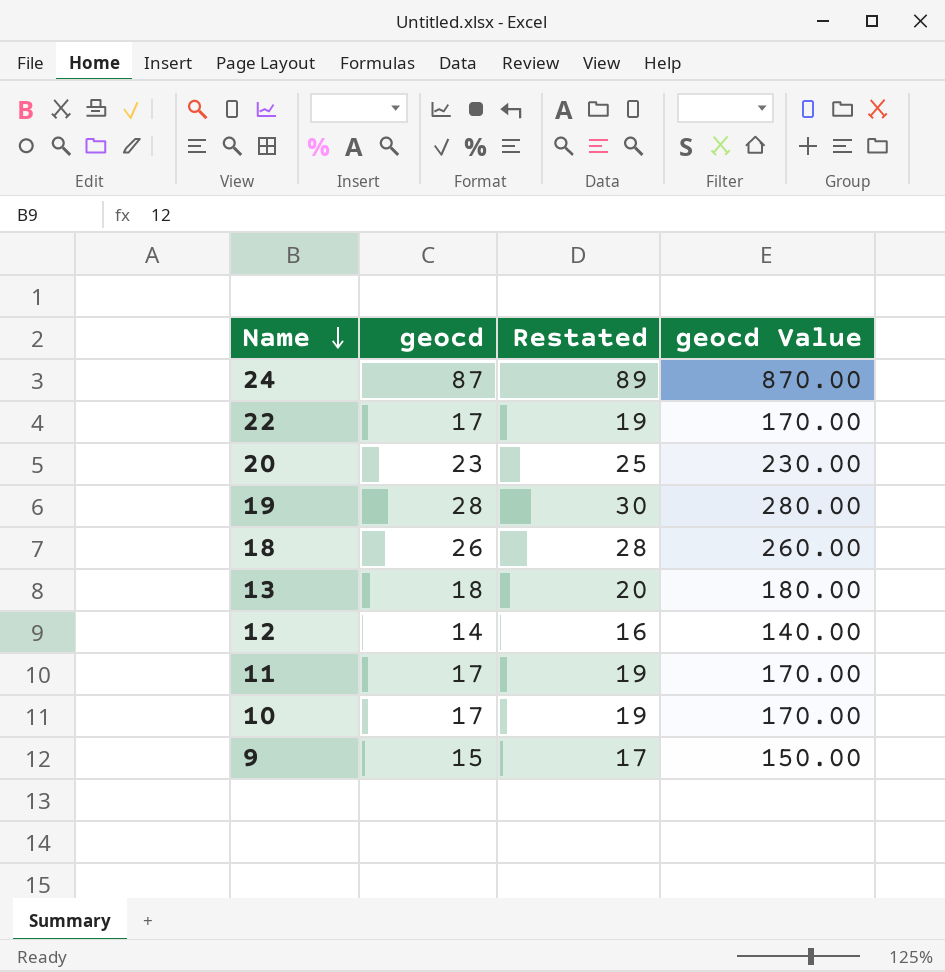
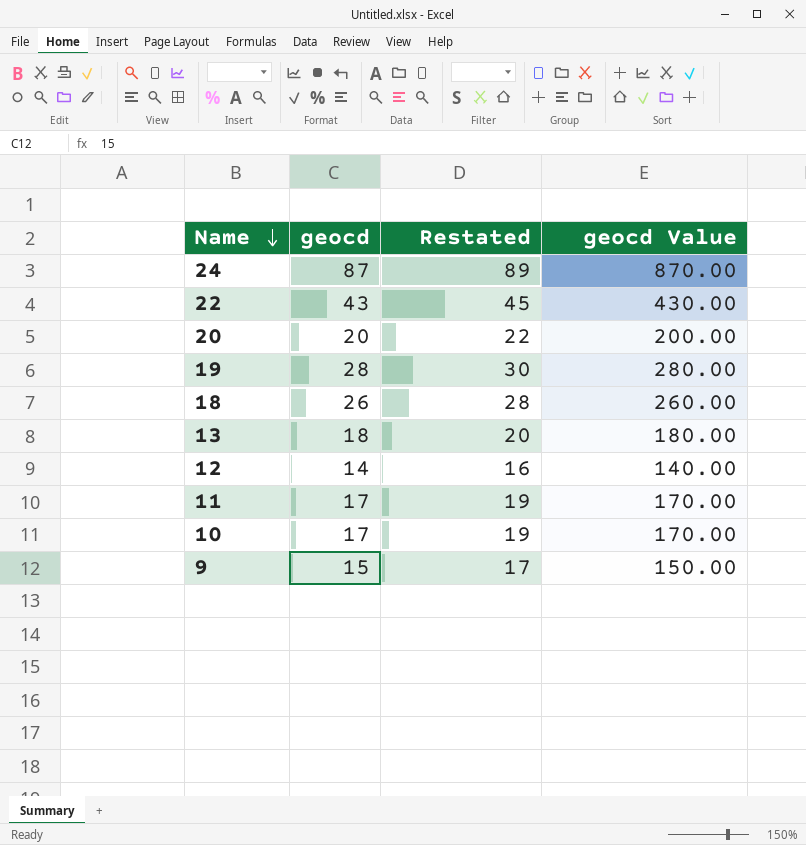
22 | geocd: 17 -> 43
22 | Restated: 19 -> 45
22 | geocd Value: 170.00 -> 430.00
20 | geocd: 23 -> 20
20 | Restated: 25 -> 22
20 | geocd Value: 230.00 -> 200.00

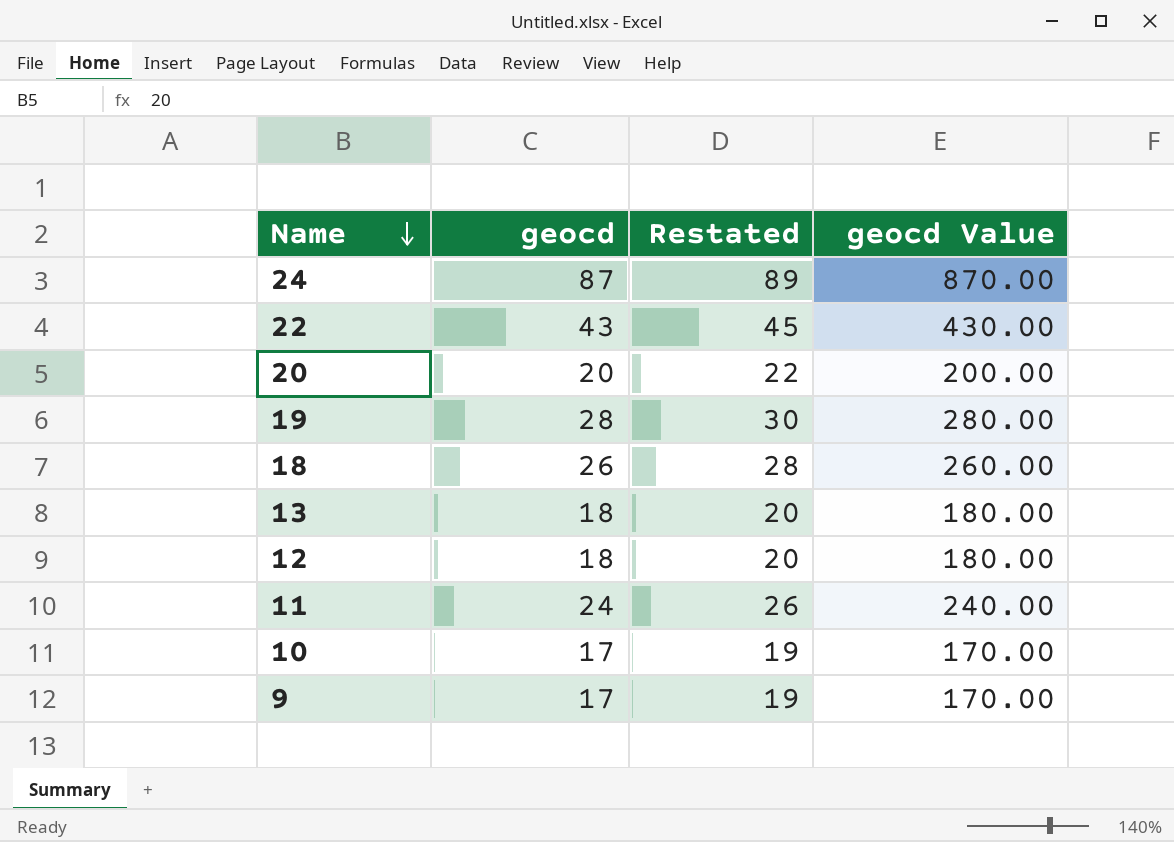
12 | geocd: 14 -> 18
12 | Restated: 16 -> 20
12 | geocd Value: 140.00 -> 180.00
11 | geocd: 17 -> 24
11 | Restated: 19 -> 26
11 | geocd Value: 170.00 -> 240.00
9 | geocd: 15 -> 17
9 | Restated: 17 -> 19
9 | geocd Value: 150.00 -> 170.00

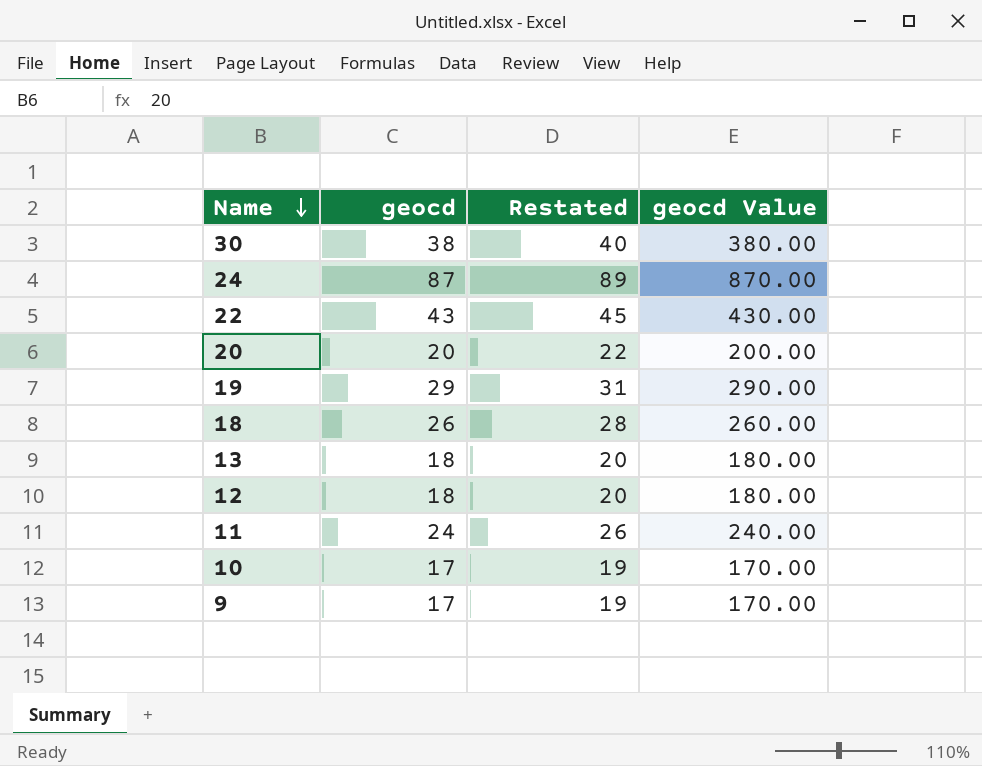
row 30: none -> 38 | 40 | 380.00
19 | geocd: 28 -> 29
19 | Restated: 30 -> 31
19 | geocd Value: 280.00 -> 290.00

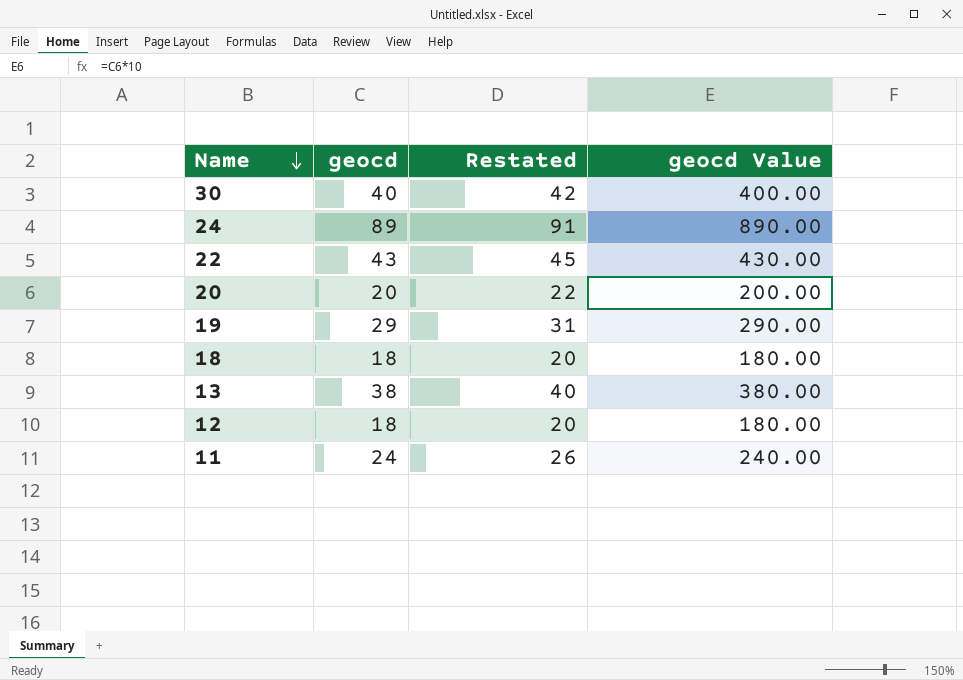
row 10: 17 | 19 | 170.00 -> none
row 9: 17 | 19 | 170.00 -> none
30 | geocd: 38 -> 40
30 | Restated: 40 -> 42
30 | geocd Value: 380.00 -> 400.00
24 | geocd: 87 -> 89
24 | Restated: 89 -> 91
24 | geocd Value: 870.00 -> 890.00
18 | geocd: 26 -> 18
18 | Restated: 28 -> 20
18 | geocd Value: 260.00 -> 180.00
13 | geocd: 18 -> 38
13 | Restated: 20 -> 40
13 | geocd Value: 180.00 -> 380.00

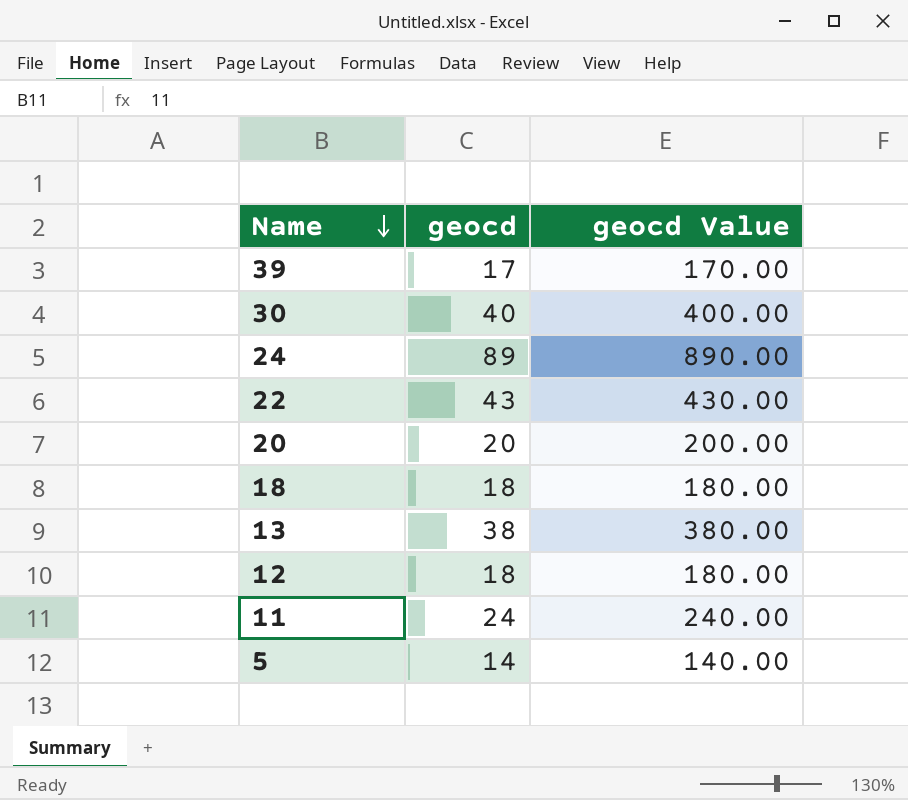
column Restated | formula: [geocd] + 2 -> none
row 19: 29 | 31 | 290.00 -> none
row 39: none -> 17 | 170.00
row 5: none -> 14 | 140.00

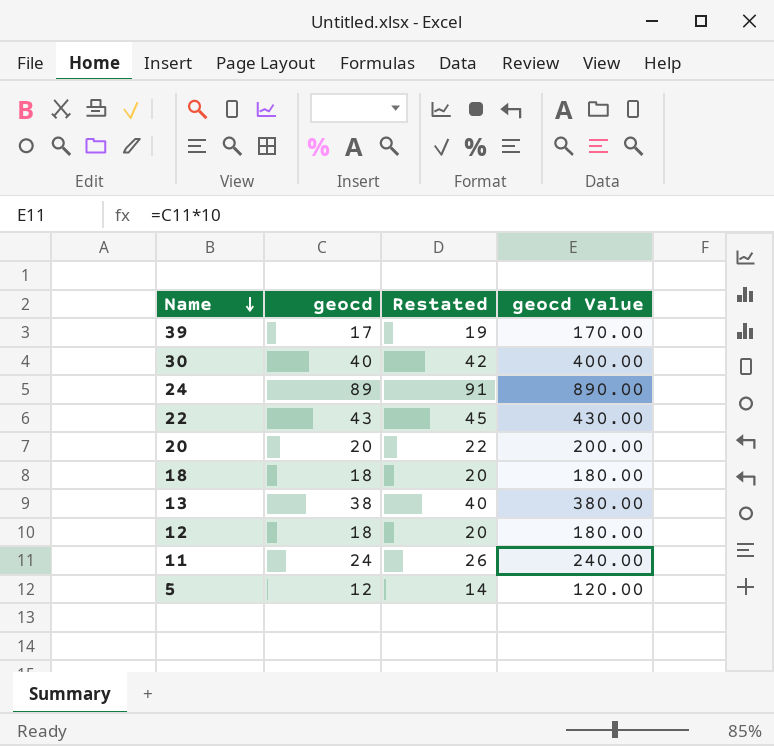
column Restated | formula: none -> [geocd] + 2
5 | geocd: 14 -> 12
5 | geocd Value: 140.00 -> 120.00

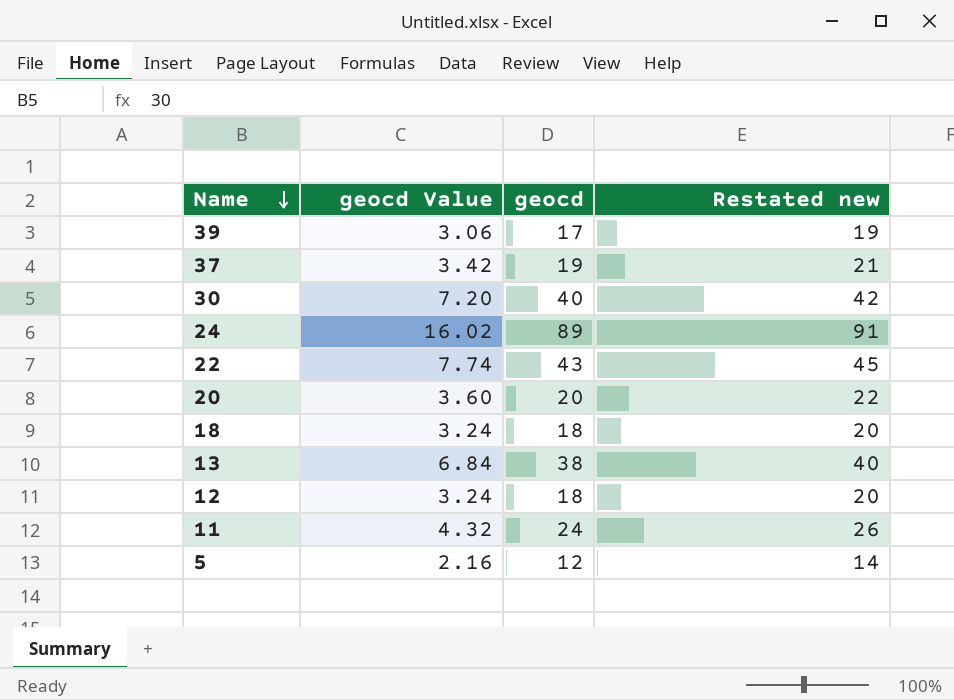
column geocd Value | formula: [geocd] * 10 -> [geocd] * 0.18
column geocd Value | position: 4 -> 2
column name: Restated -> Restated new
row 37: none -> 3.42 | 19 | 21

